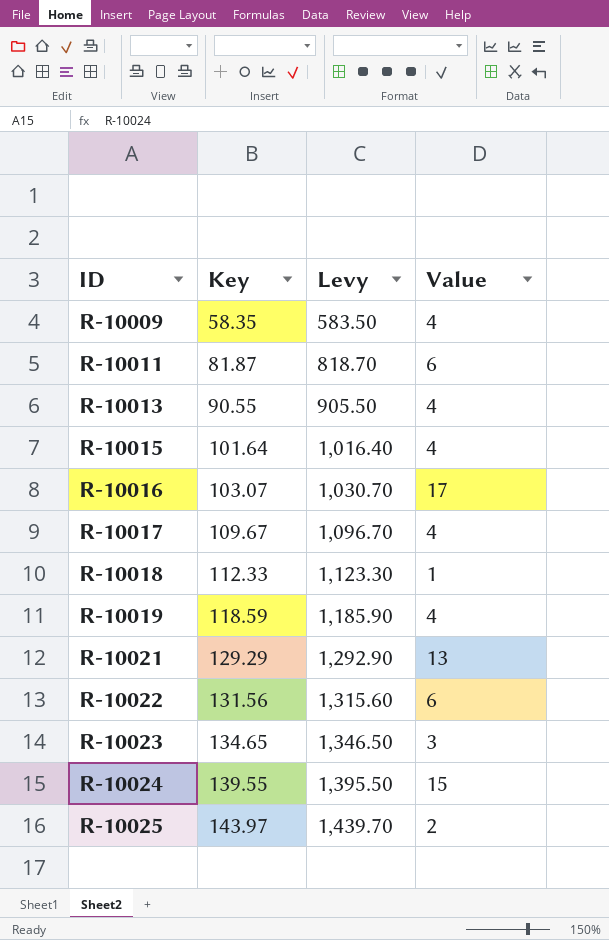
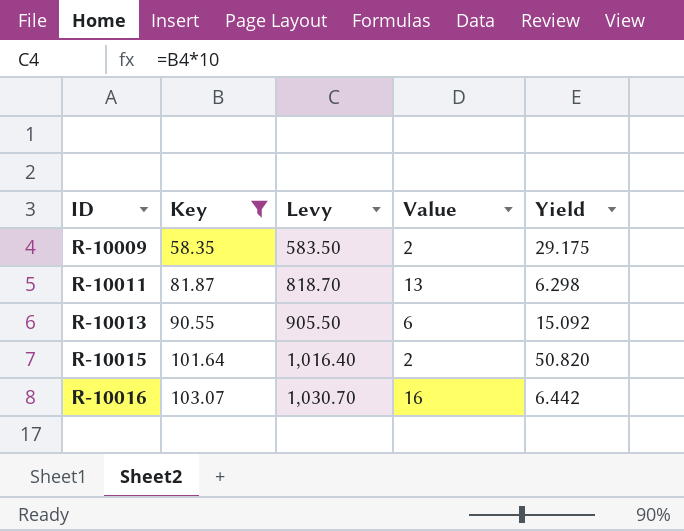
filter: none -> Key <= 103.07
column Yield | formula: none -> [Key] / [Value]
R-10009 | Value: 4 -> 2
R-10011 | Value: 6 -> 13
R-10013 | Value: 4 -> 6
R-10015 | Value: 4 -> 2
R-10016 | Value: 17 -> 16

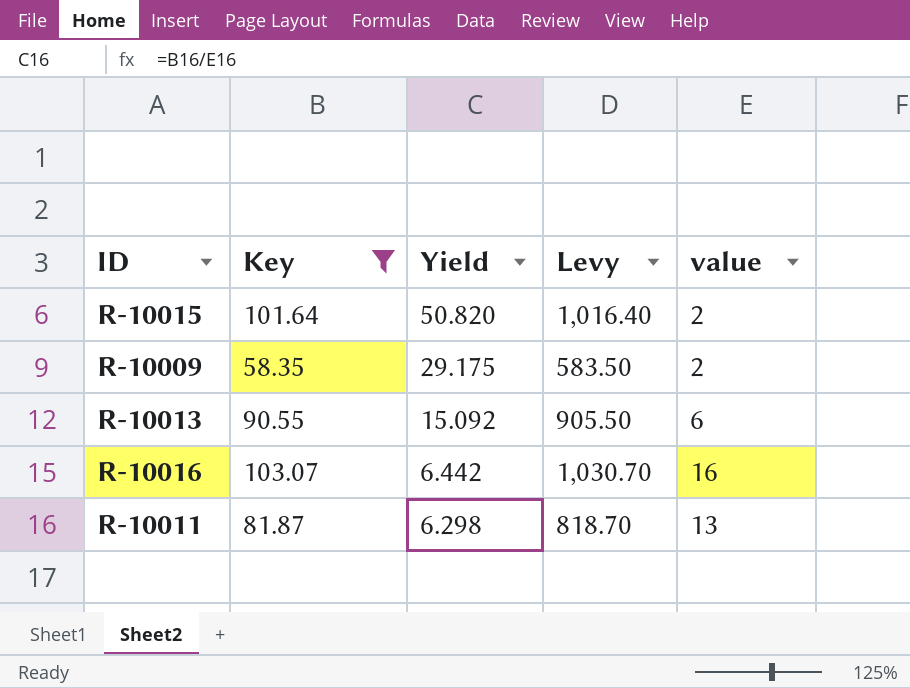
row order: ID ascending -> Yield descending
column Yield | position: 5 -> 3
column name: Value -> value

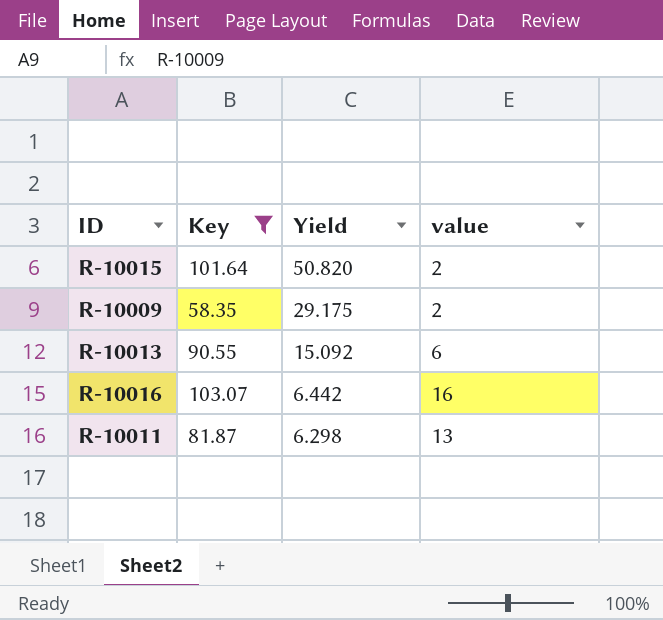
column Levy | formula: [Key] * 10 -> none

